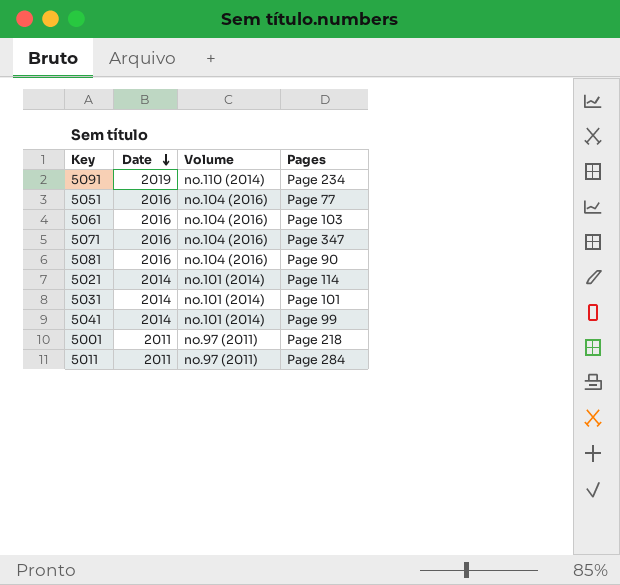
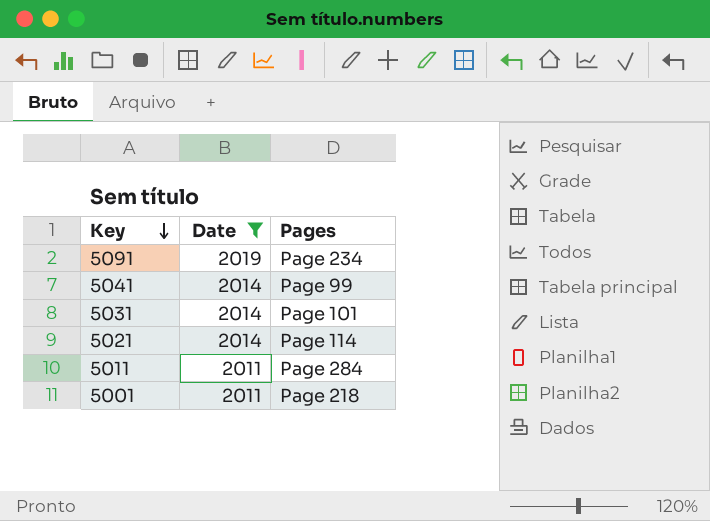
filter: none -> Date != 2016
row order: Date descending -> Key descending
column Volume | position: 3 -> none

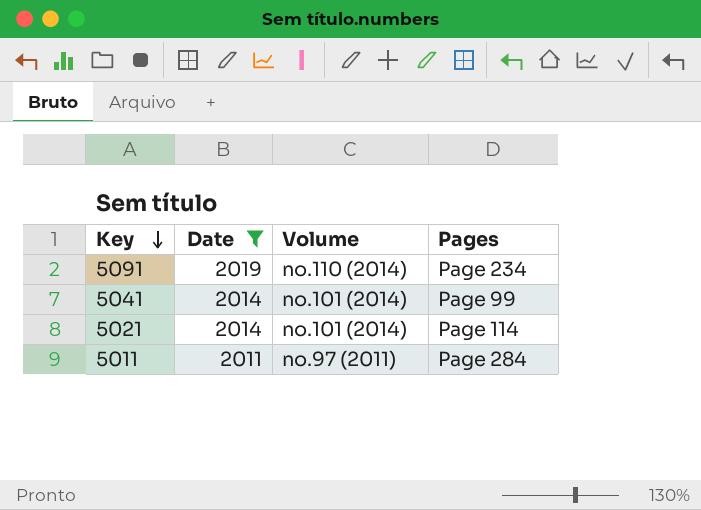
column Volume | position: none -> 3
row 5031: 2014 | Page 101 -> none
row 5001: 2011 | Page 218 -> none

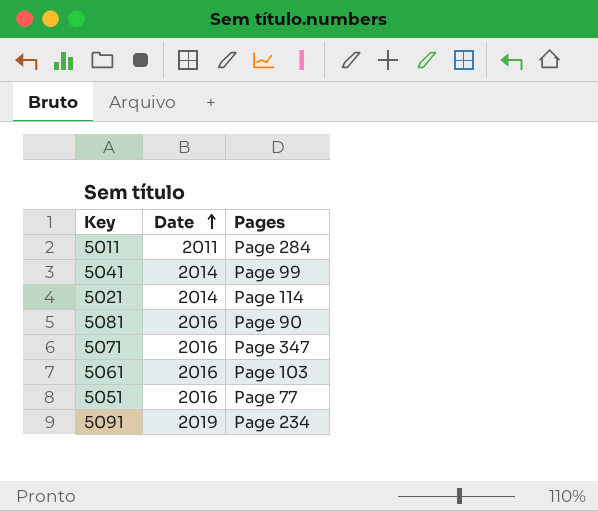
filter: Date != 2016 -> none
row order: Key descending -> Date ascending
column Volume | position: 3 -> none

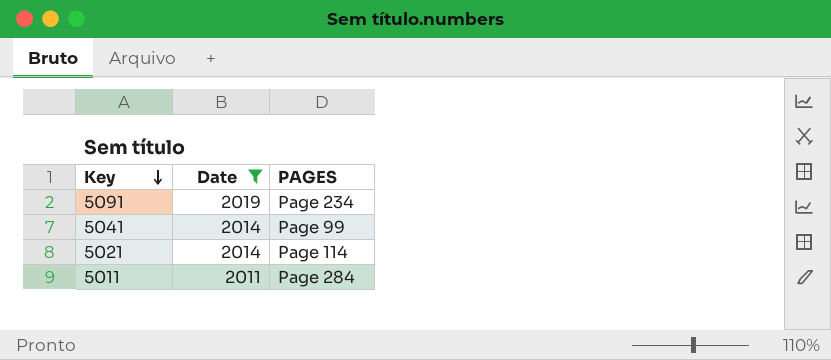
filter: none -> Date != 2016
row order: Date ascending -> Key descending
column name: Pages -> PAGES

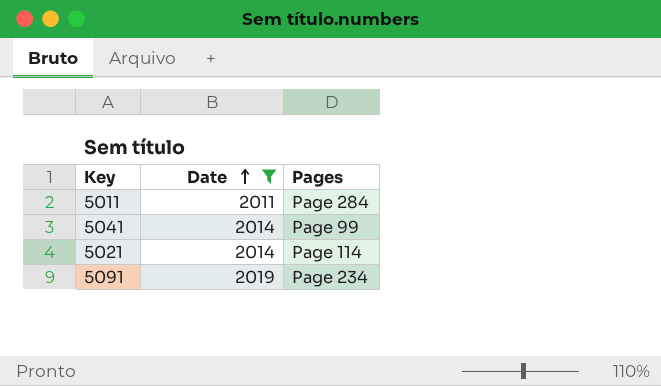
row order: Key descending -> Date ascending
column name: PAGES -> Pages

